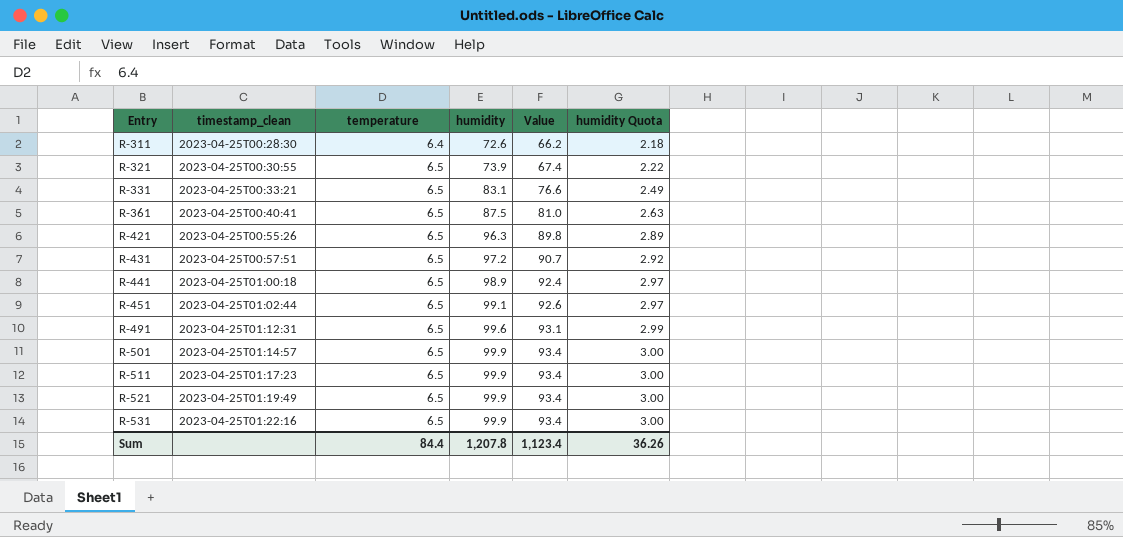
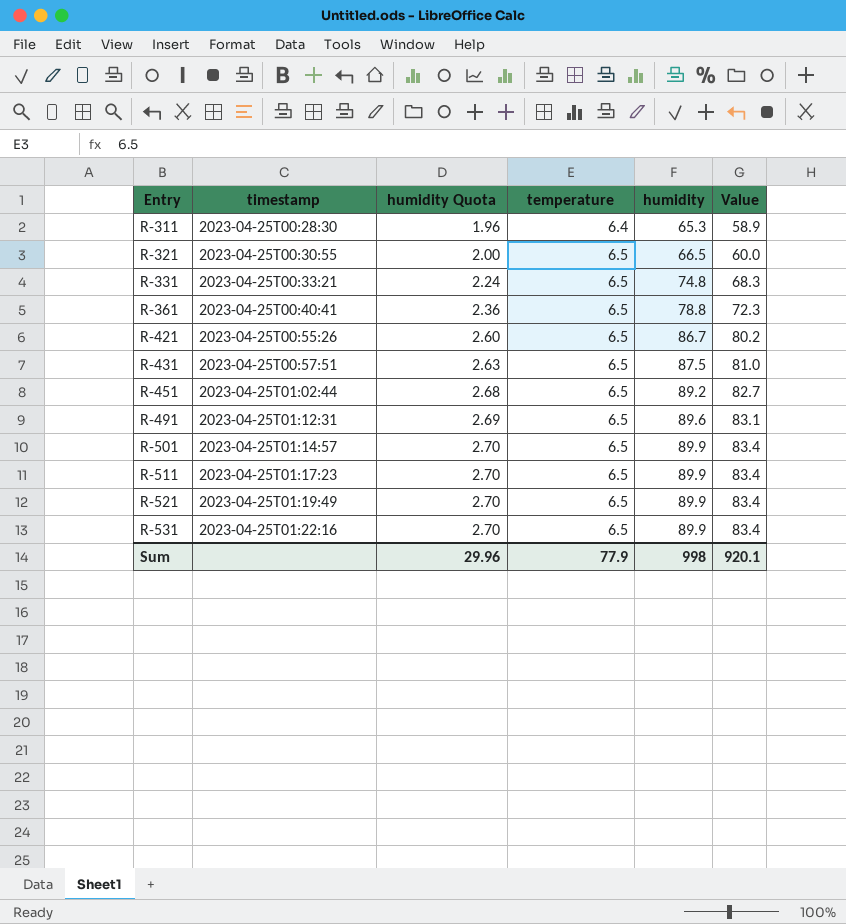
column name: timestamp_clean -> timestamp
column humidity Quota | position: 6 -> 3
row R-441: 2023-04-25T01:00:18 | 6.5 | 98.9 | 92.4 | 2.97 -> none
R-311 | humidity Quota: 2.18 -> 1.96
R-311 | humidity: 72.6 -> 65.3
R-311 | Value: 66.2 -> 58.9
R-321 | humidity Quota: 2.22 -> 2.00
R-321 | humidity: 73.9 -> 66.5
R-321 | Value: 67.4 -> 60.0
R-331 | humidity Quota: 2.49 -> 2.24
R-331 | humidity: 83.1 -> 74.8
R-331 | Value: 76.6 -> 68.3
R-361 | humidity Quota: 2.63 -> 2.36
R-361 | humidity: 87.5 -> 78.8
R-361 | Value: 81.0 -> 72.3
R-421 | humidity Quota: 2.89 -> 2.60
R-421 | humidity: 96.3 -> 86.7
R-421 | Value: 89.8 -> 80.2
R-431 | humidity Quota: 2.92 -> 2.63
R-431 | humidity: 97.2 -> 87.5
R-431 | Value: 90.7 -> 81.0
R-451 | humidity Quota: 2.97 -> 2.68
R-451 | humidity: 99.1 -> 89.2
R-451 | Value: 92.6 -> 82.7
R-491 | humidity Quota: 2.99 -> 2.69
R-491 | humidity: 99.6 -> 89.6
R-491 | Value: 93.1 -> 83.1
R-501 | humidity Quota: 3.00 -> 2.70
R-501 | humidity: 99.9 -> 89.9
R-501 | Value: 93.4 -> 83.4
R-511 | humidity Quota: 3.00 -> 2.70
R-511 | humidity: 99.9 -> 89.9
R-511 | Value: 93.4 -> 83.4
R-521 | humidity Quota: 3.00 -> 2.70
R-521 | humidity: 99.9 -> 89.9
R-521 | Value: 93.4 -> 83.4
R-531 | humidity Quota: 3.00 -> 2.70
R-531 | humidity: 99.9 -> 89.9
R-531 | Value: 93.4 -> 83.4
Sum | humidity Quota: 36.26 -> 29.96
Sum | temperature: 84.4 -> 77.9
Sum | humidity: 1,207.8 -> 998
Sum | Value: 1,123.4 -> 920.1

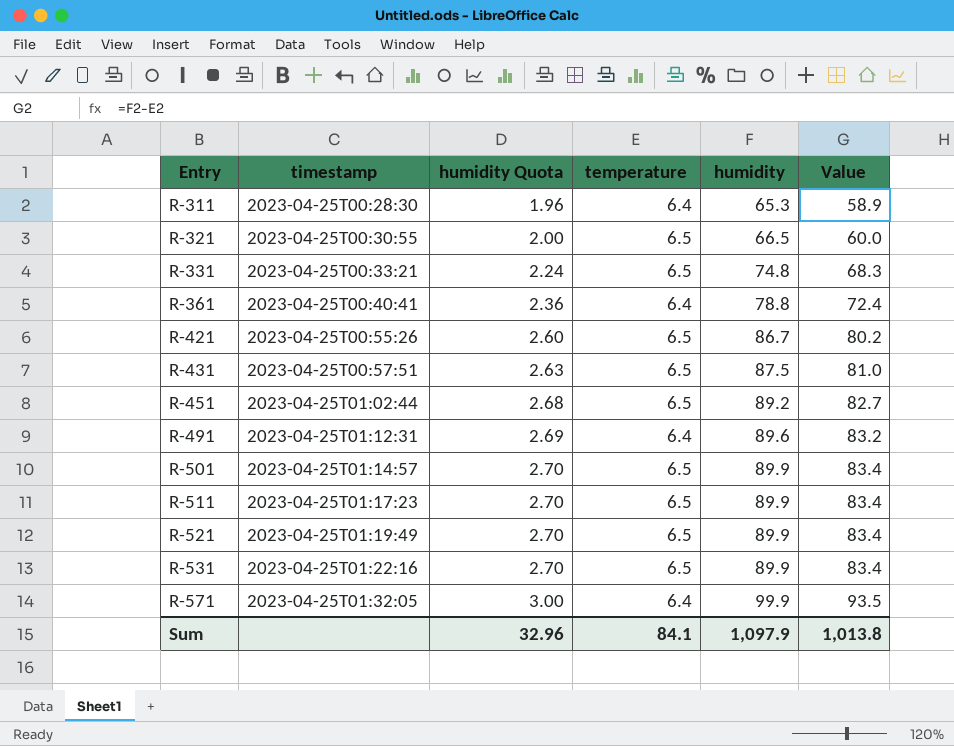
R-361 | temperature: 6.5 -> 6.4
R-361 | Value: 72.3 -> 72.4
R-491 | temperature: 6.5 -> 6.4
R-491 | Value: 83.1 -> 83.2
row R-571: none -> 2023-04-25T01:32:05 | 3.00 | 6.4 | 99.9 | 93.5
Sum | humidity Quota: 29.96 -> 32.96
Sum | temperature: 77.9 -> 84.1
Sum | humidity: 998 -> 1,097.9
Sum | Value: 920.1 -> 1,013.8

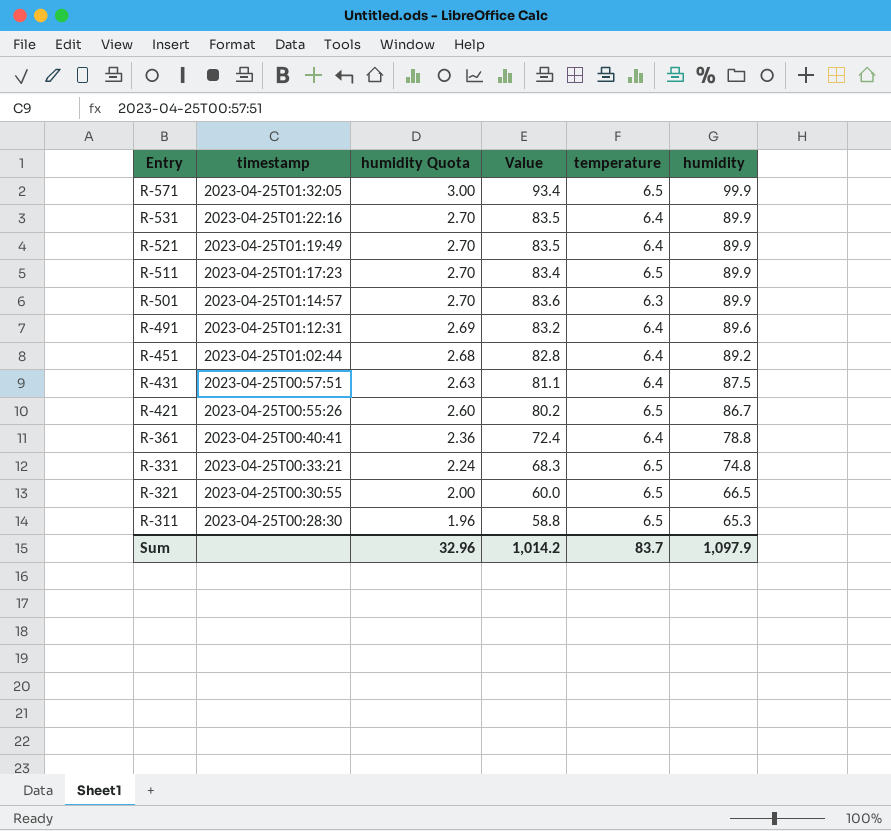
row order: Entry ascending -> Entry descending
column Value | position: 6 -> 4
R-571 | Value: 93.5 -> 93.4
R-571 | temperature: 6.4 -> 6.5
R-531 | Value: 83.4 -> 83.5
R-531 | temperature: 6.5 -> 6.4
R-521 | Value: 83.4 -> 83.5
R-521 | temperature: 6.5 -> 6.4
R-501 | Value: 83.4 -> 83.6
R-501 | temperature: 6.5 -> 6.3
R-451 | Value: 82.7 -> 82.8
R-451 | temperature: 6.5 -> 6.4
R-431 | Value: 81.0 -> 81.1
R-431 | temperature: 6.5 -> 6.4
R-311 | Value: 58.9 -> 58.8
R-311 | temperature: 6.4 -> 6.5
Sum | Value: 1,013.8 -> 1,014.2
Sum | temperature: 84.1 -> 83.7

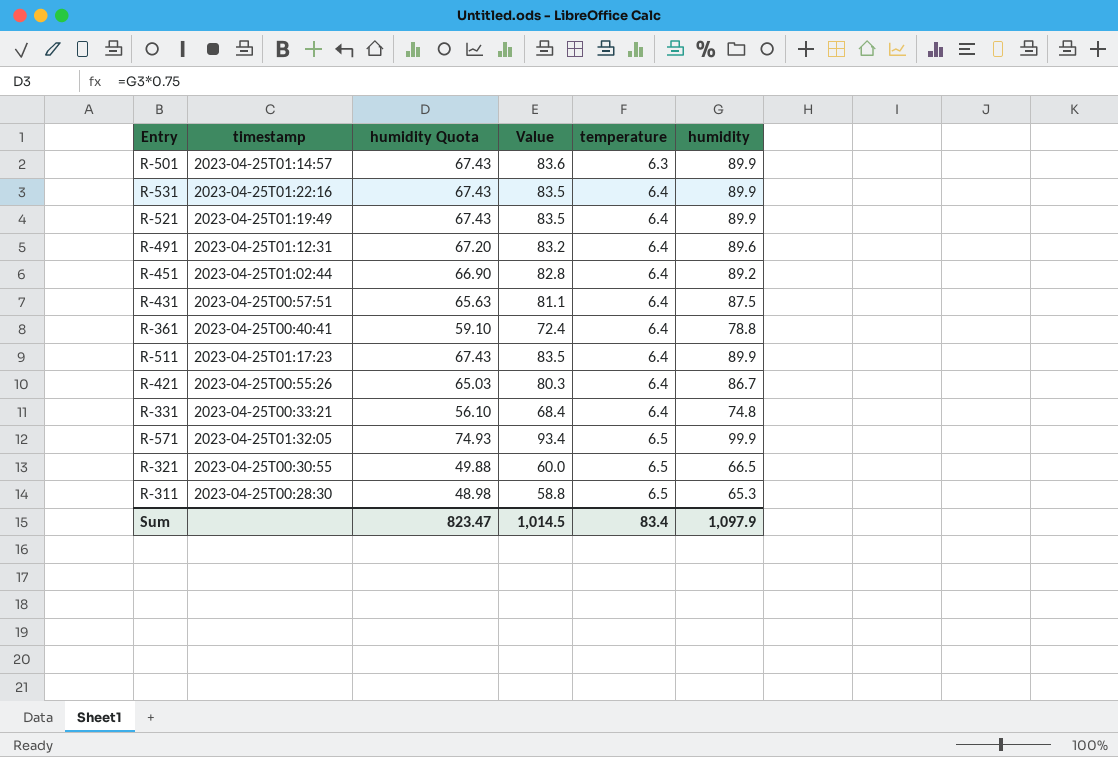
row order: Entry descending -> temperature ascending
column humidity Quota | formula: [humidity] * 0.03 -> [humidity] * 0.75
R-511 | Value: 83.4 -> 83.5
R-511 | temperature: 6.5 -> 6.4
R-421 | Value: 80.2 -> 80.3
R-421 | temperature: 6.5 -> 6.4
R-331 | Value: 68.3 -> 68.4
R-331 | temperature: 6.5 -> 6.4
Sum | humidity Quota: 32.96 -> 823.47
Sum | Value: 1,014.2 -> 1,014.5
Sum | temperature: 83.7 -> 83.4

